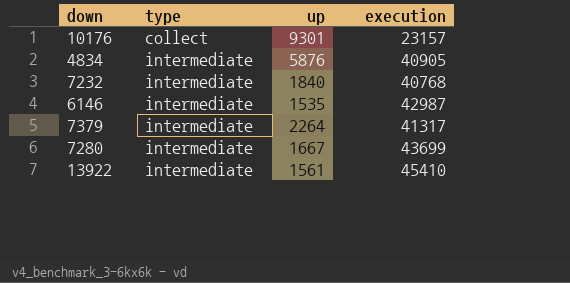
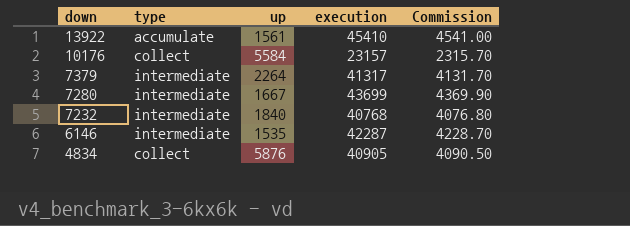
row order: type ascending -> down descending
column Commission | formula: none -> [execution] * 0.1
13922 | type: intermediate -> accumulate
10176 | up: 9301 -> 5584
6146 | execution: 42987 -> 42287
4834 | type: intermediate -> collect

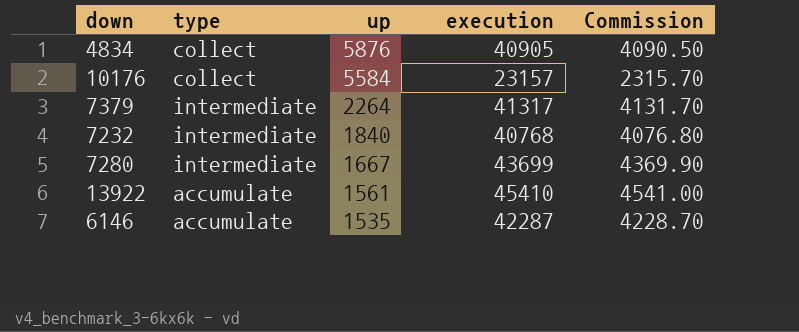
row order: down descending -> up descending
6146 | type: intermediate -> accumulate

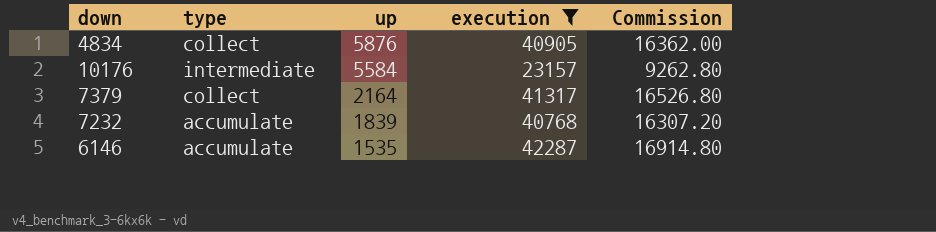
filter: none -> execution <= 42287
column Commission | formula: [execution] * 0.1 -> [execution] * 0.4
10176 | type: collect -> intermediate
7379 | type: intermediate -> collect
7379 | up: 2264 -> 2164
7232 | type: intermediate -> accumulate
7232 | up: 1840 -> 1839

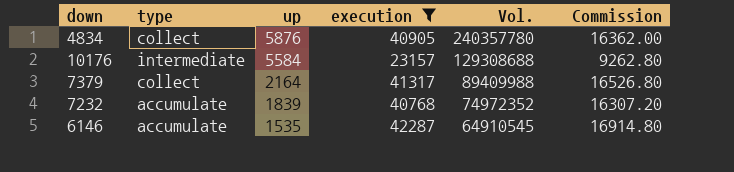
column Vol. | formula: none -> [up] * [execution]

